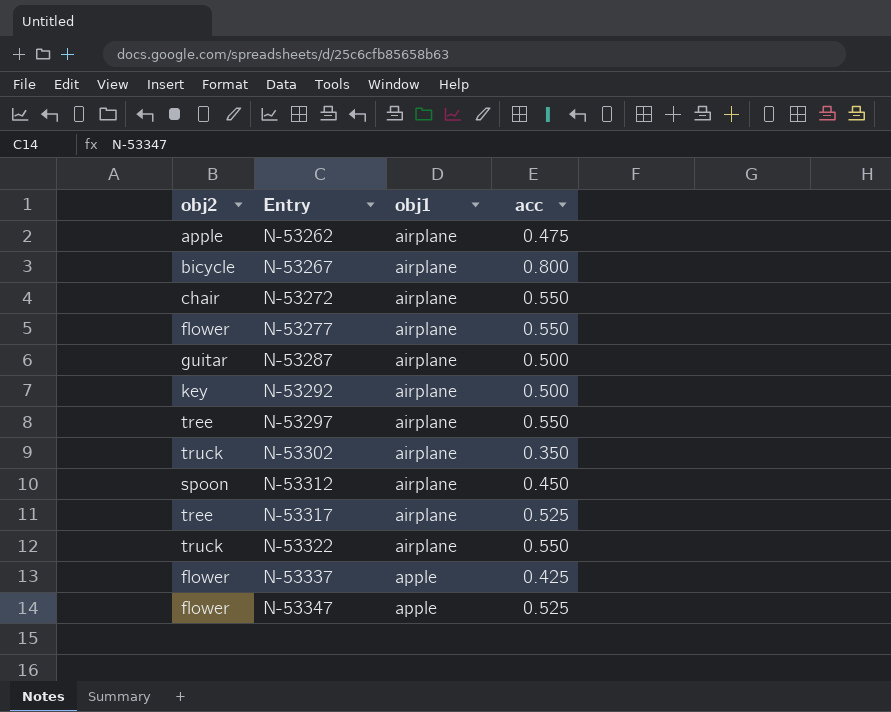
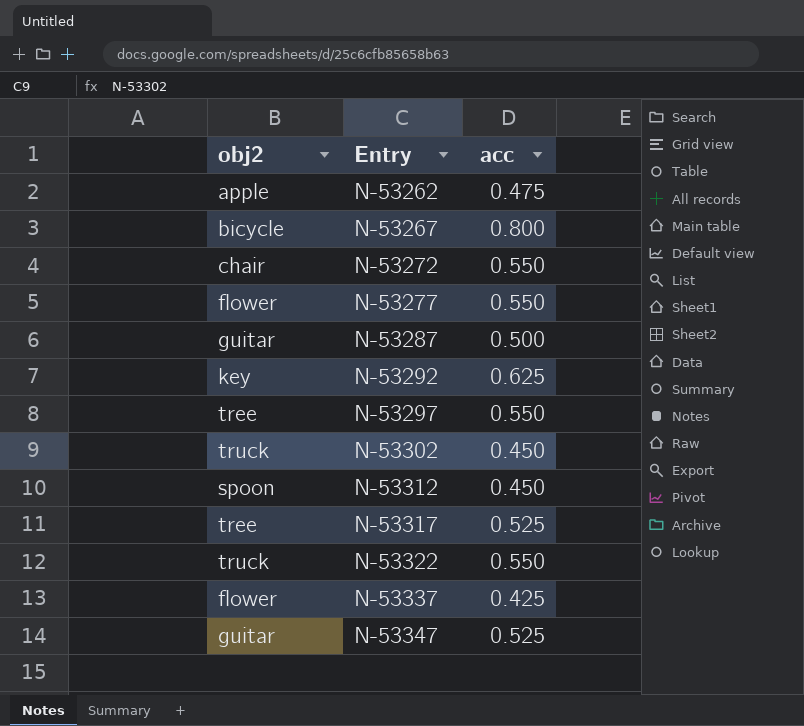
column obj1 | position: 3 -> none
N-53292 | acc: 0.500 -> 0.625
N-53302 | acc: 0.350 -> 0.450
N-53347 | obj2: flower -> guitar

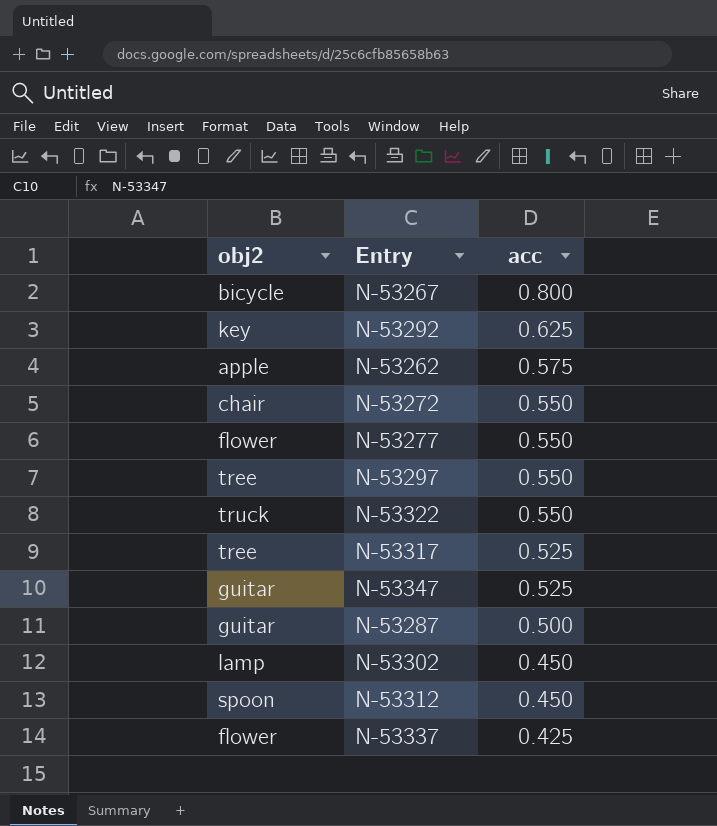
row order: Entry ascending -> acc descending
N-53262 | acc: 0.475 -> 0.575
N-53302 | obj2: truck -> lamp

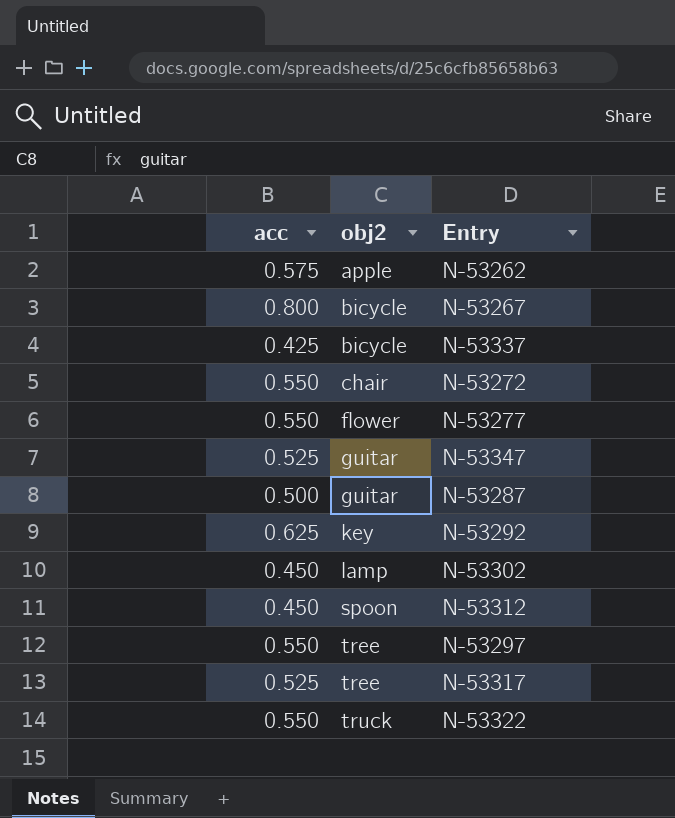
row order: acc descending -> obj2 ascending
column acc | position: 3 -> 1
N-53337 | obj2: flower -> bicycle

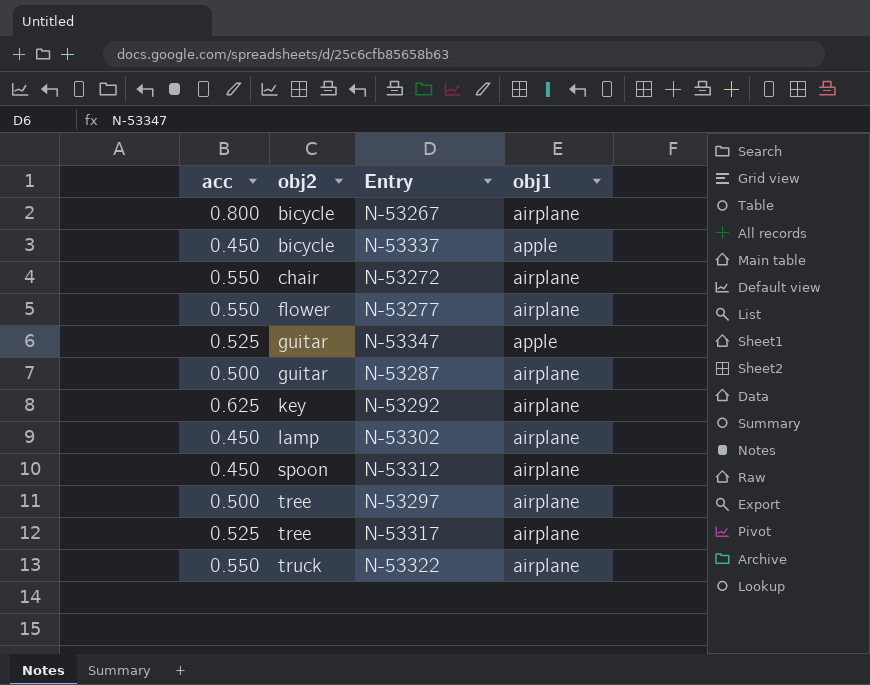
column obj1 | position: none -> 4
row N-53262: 0.575 | apple -> none
N-53337 | acc: 0.425 -> 0.450
N-53297 | acc: 0.550 -> 0.500

